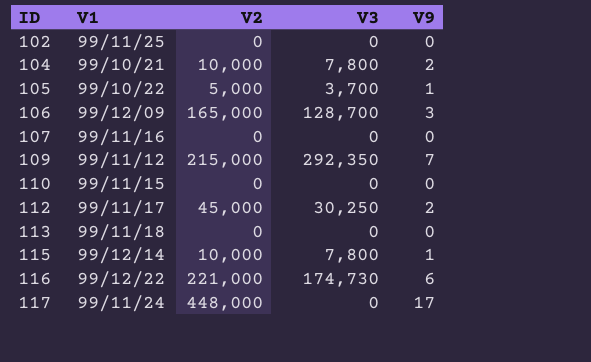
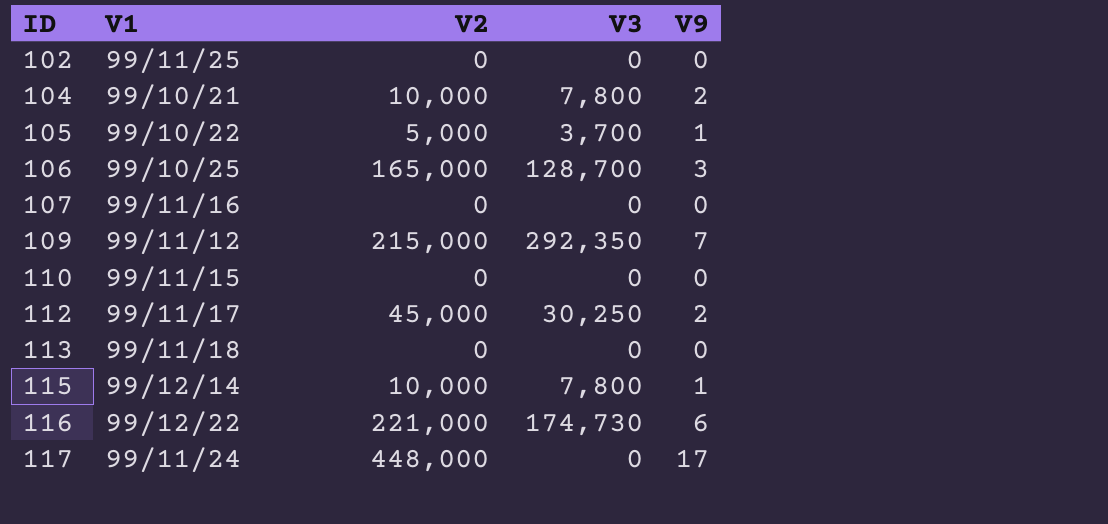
106 | V1: 99/12/09 -> 99/10/25

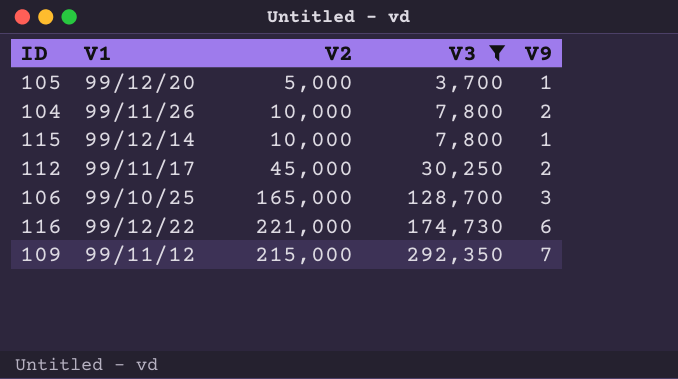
filter: none -> V3 != 0
row order: ID ascending -> V3 ascending
105 | V1: 99/10/22 -> 99/12/20
104 | V1: 99/10/21 -> 99/11/26

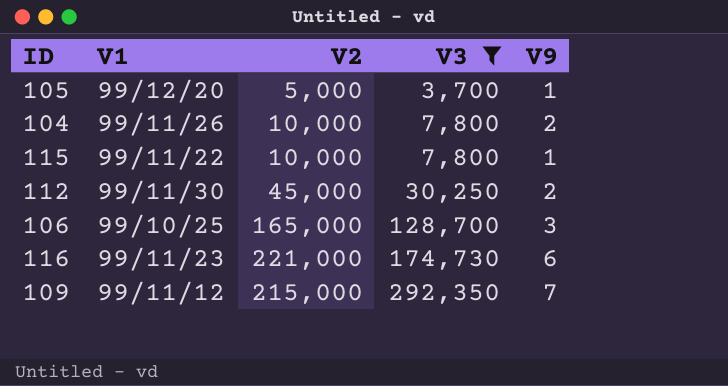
115 | V1: 99/12/14 -> 99/11/22
112 | V1: 99/11/17 -> 99/11/30
116 | V1: 99/12/22 -> 99/11/23

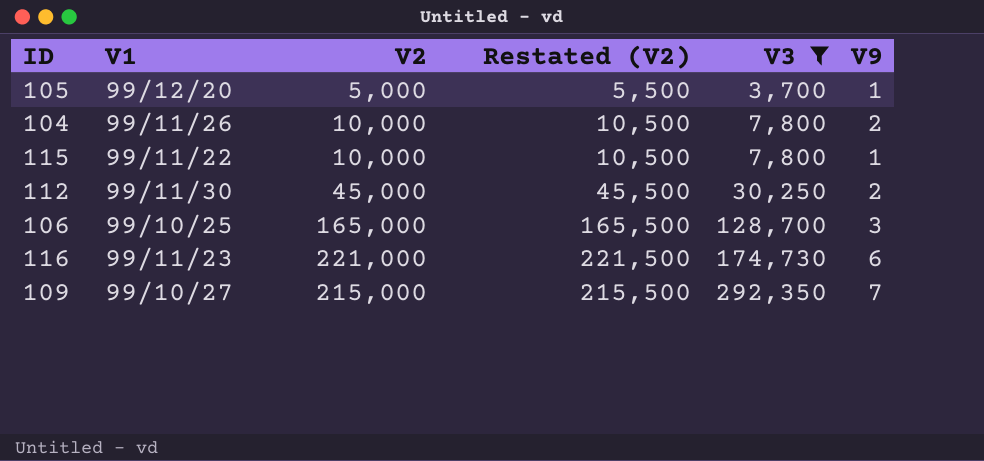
column Restated (V2) | formula: none -> [V2] + 500
109 | V1: 99/11/12 -> 99/10/27

